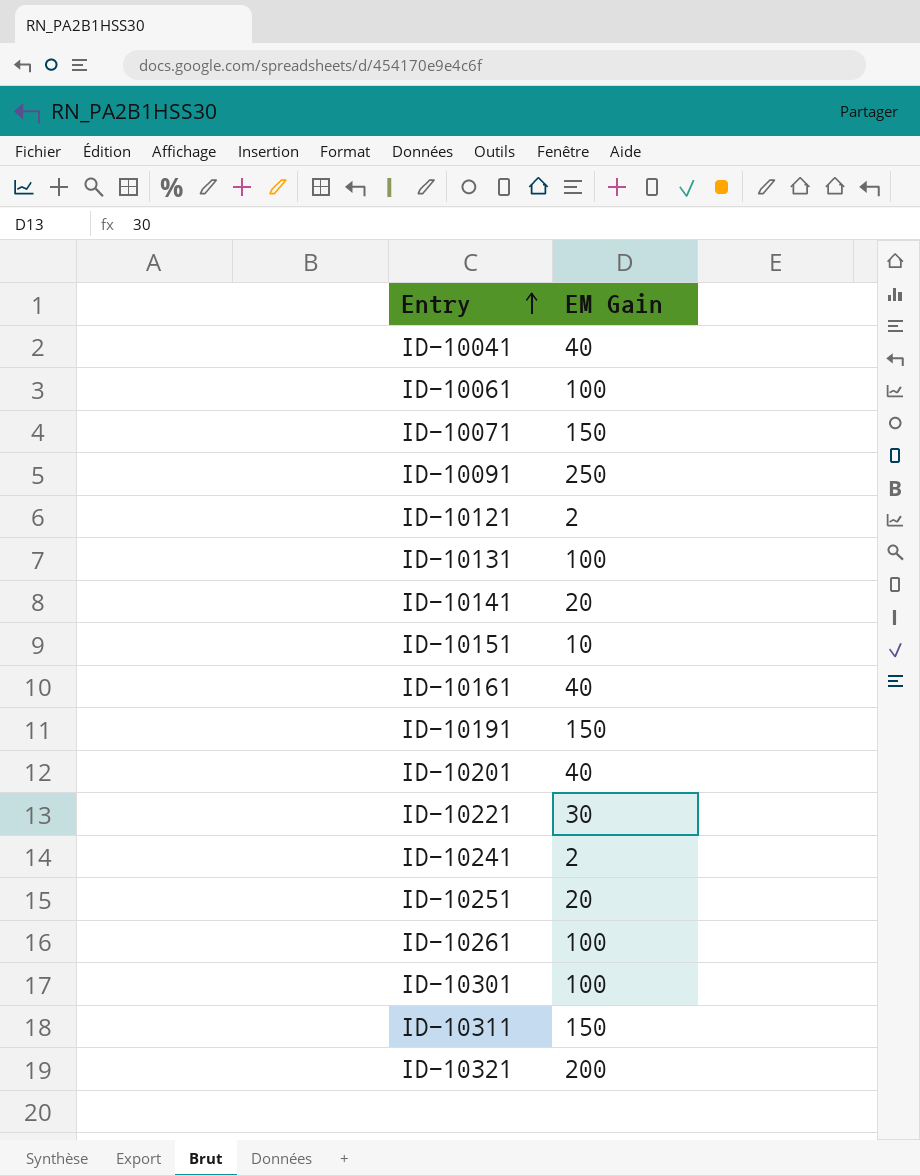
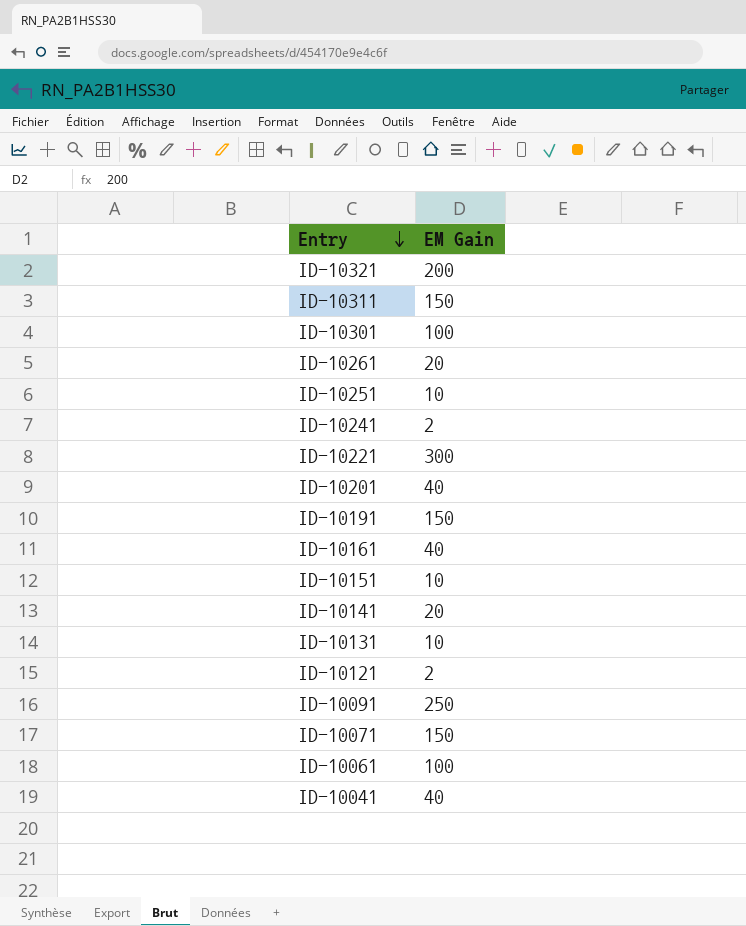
row order: Entry ascending -> Entry descending
ID-10261 | EM Gain: 100 -> 20
ID-10251 | EM Gain: 20 -> 10
ID-10221 | EM Gain: 30 -> 300
ID-10131 | EM Gain: 100 -> 10

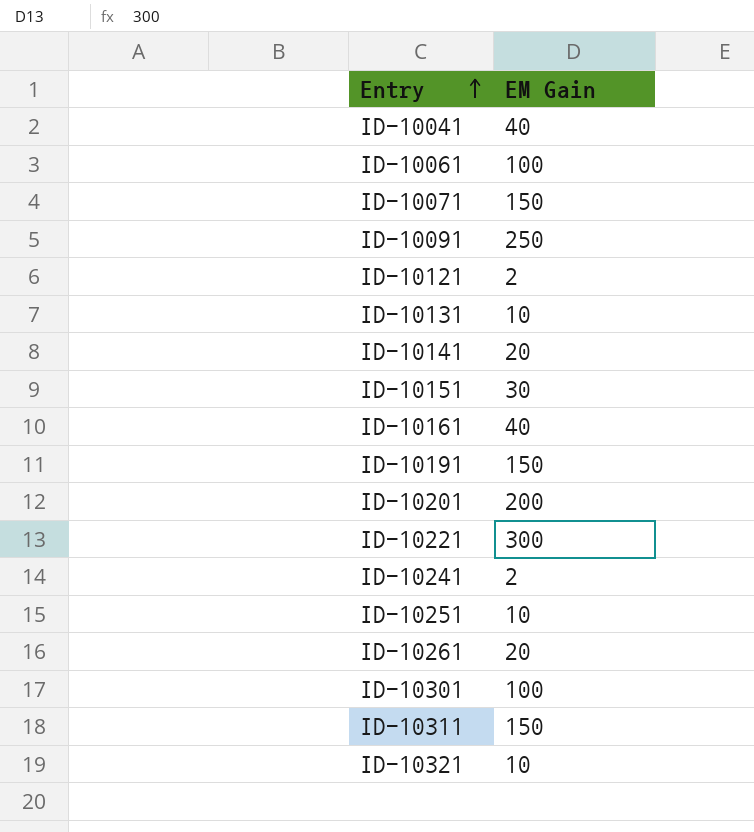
row order: Entry descending -> Entry ascending
ID-10151 | EM Gain: 10 -> 30
ID-10201 | EM Gain: 40 -> 200
ID-10321 | EM Gain: 200 -> 10

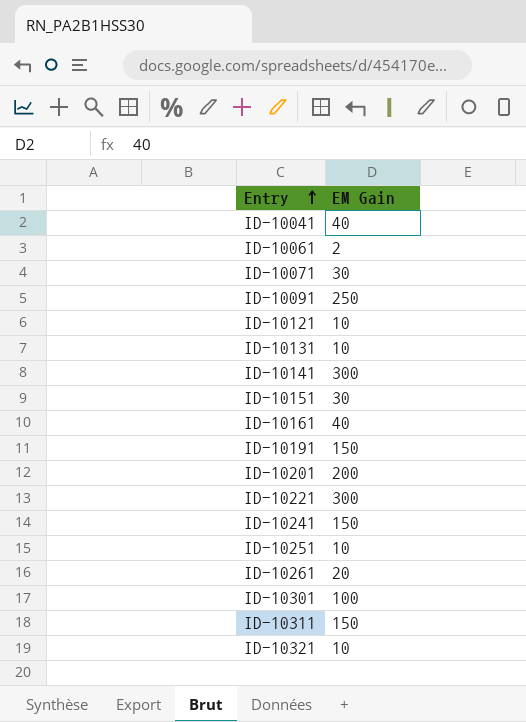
ID-10061 | EM Gain: 100 -> 2
ID-10071 | EM Gain: 150 -> 30
ID-10121 | EM Gain: 2 -> 10
ID-10141 | EM Gain: 20 -> 300
ID-10241 | EM Gain: 2 -> 150

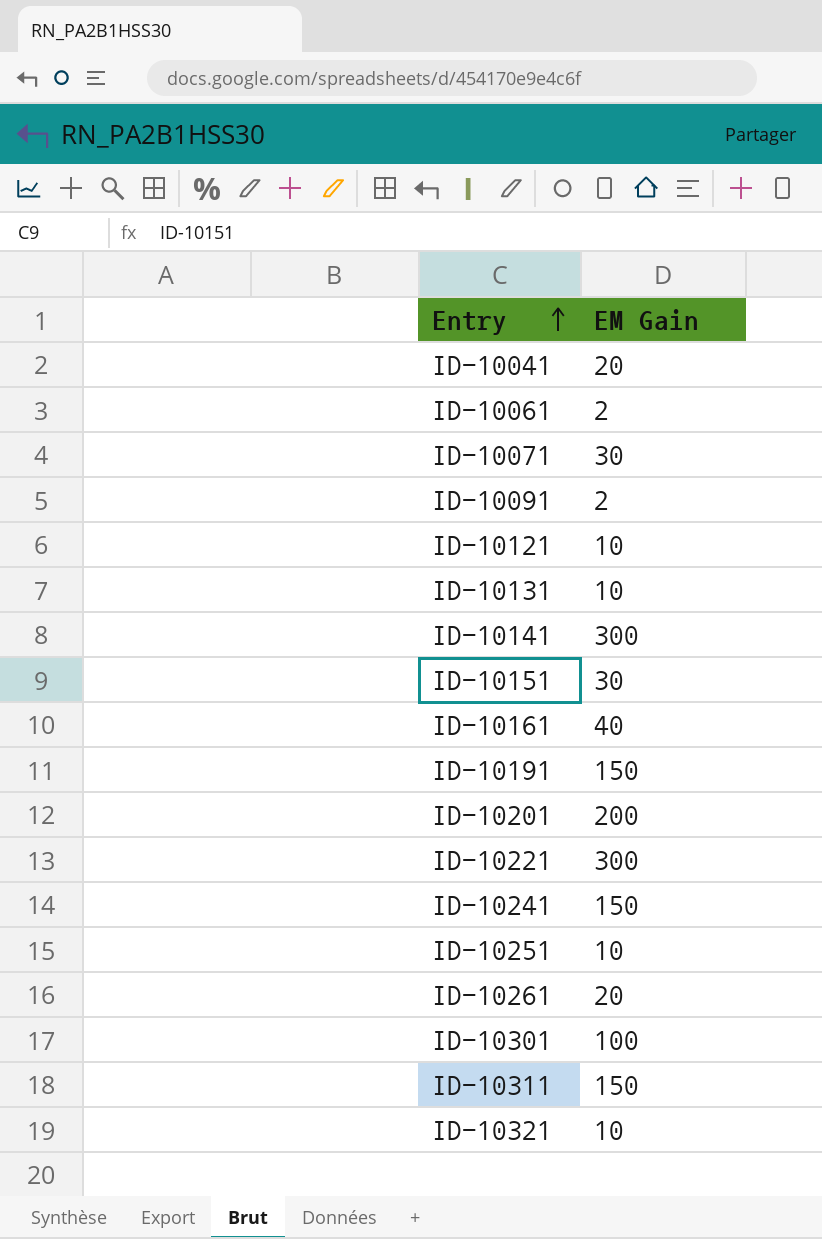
ID-10041 | EM Gain: 40 -> 20
ID-10091 | EM Gain: 250 -> 2

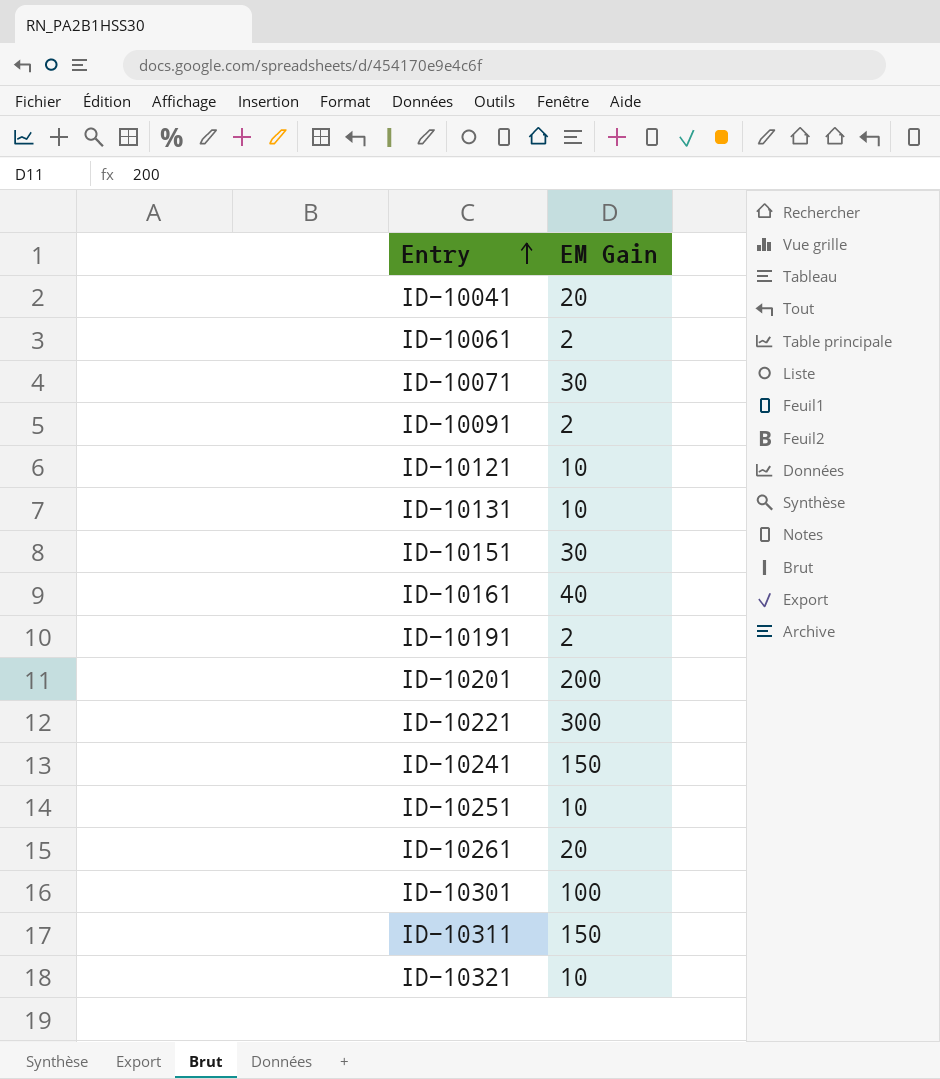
row ID-10141: 300 -> none
ID-10191 | EM Gain: 150 -> 2

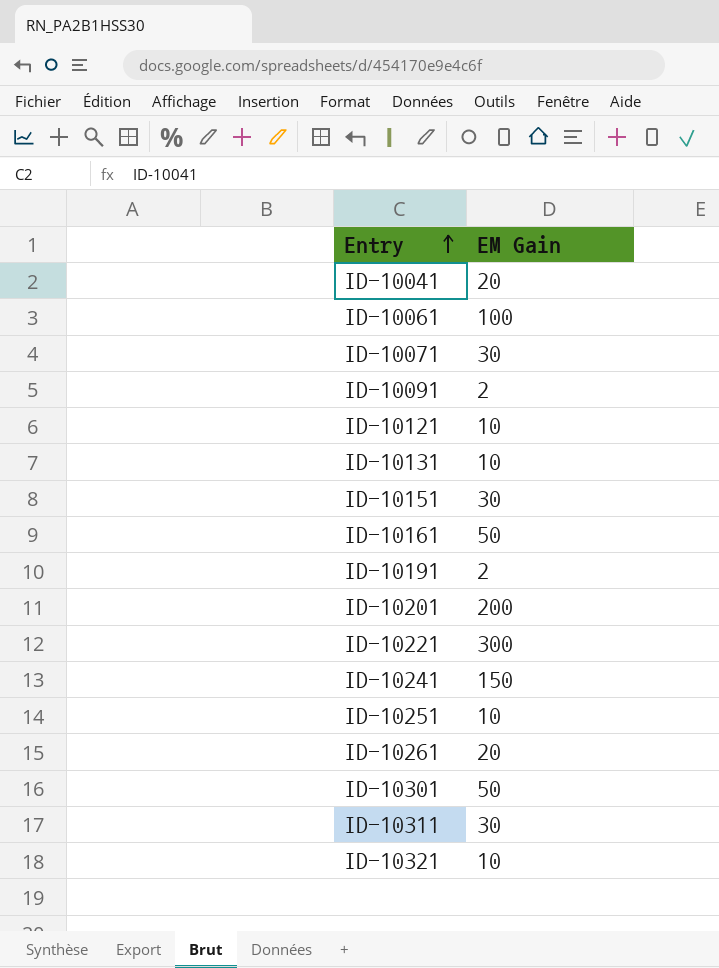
ID-10061 | EM Gain: 2 -> 100
ID-10161 | EM Gain: 40 -> 50
ID-10301 | EM Gain: 100 -> 50
ID-10311 | EM Gain: 150 -> 30

